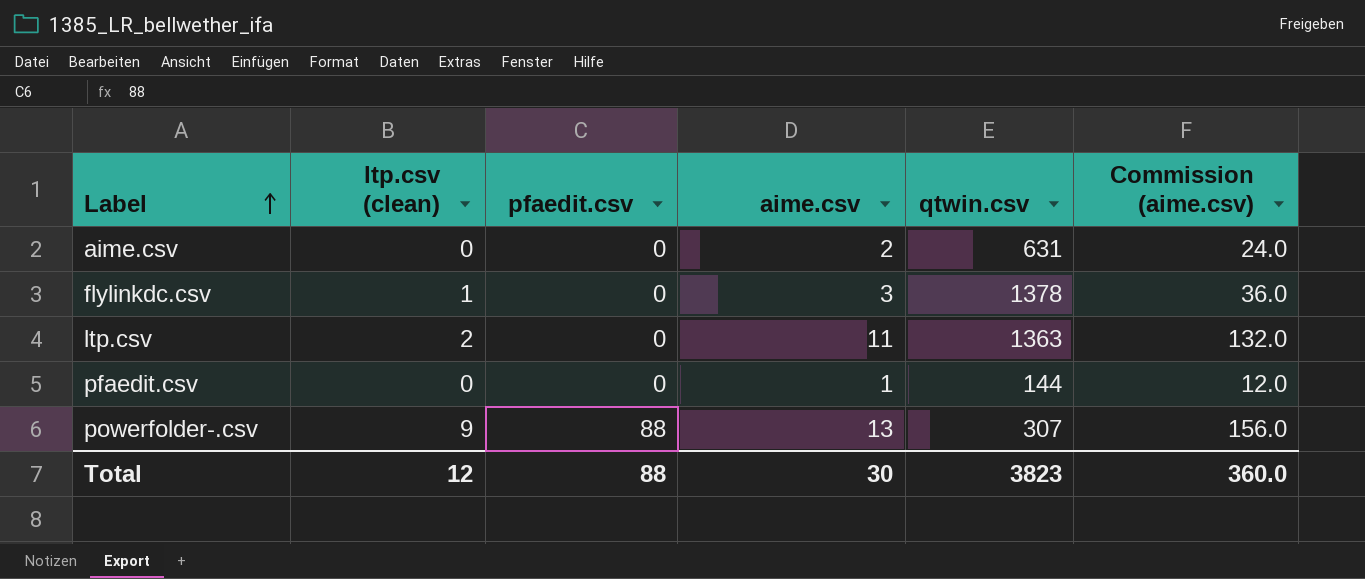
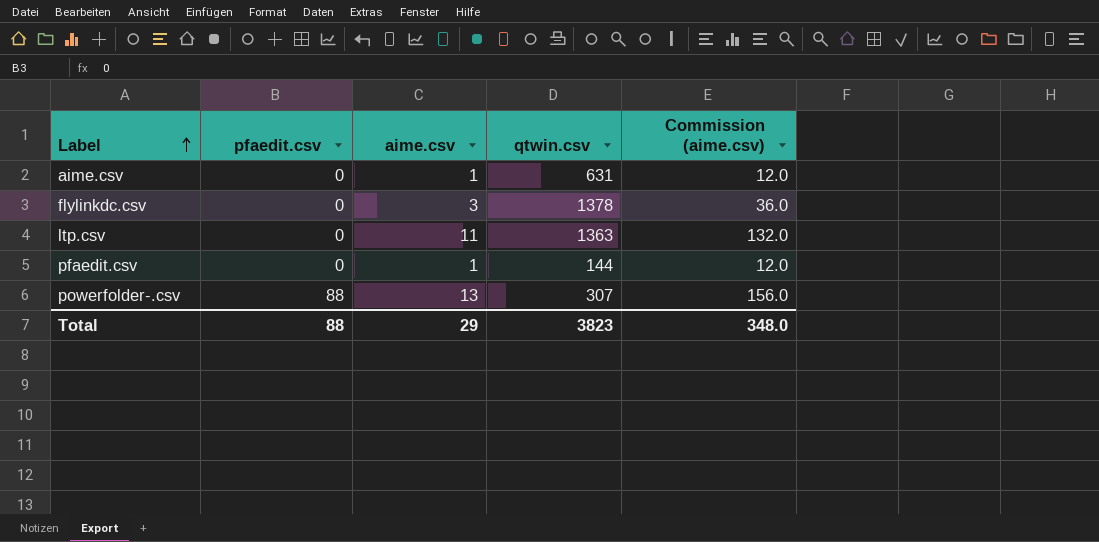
column ltp.csv (clean) | position: 2 -> none
aime.csv | aime.csv: 2 -> 1
aime.csv | Commission (aime.csv): 24.0 -> 12.0
Total | aime.csv: 30 -> 29
Total | Commission (aime.csv): 360.0 -> 348.0

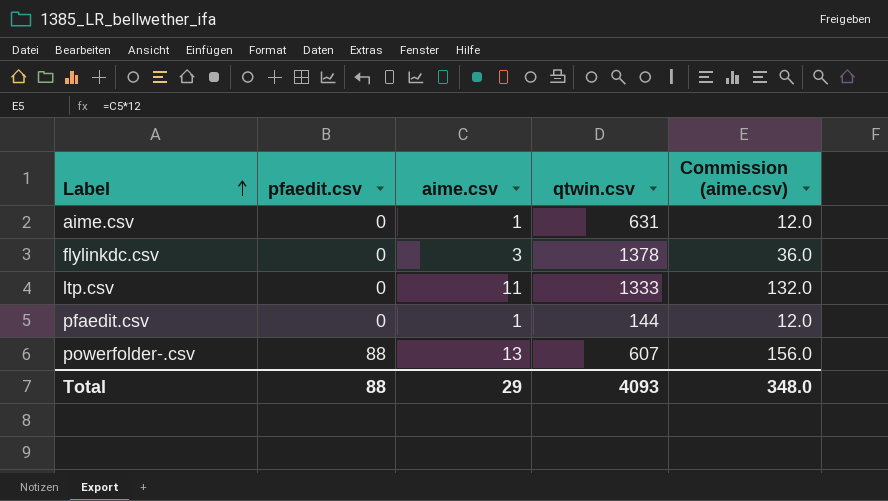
ltp.csv | qtwin.csv: 1363 -> 1333
powerfolder-.csv | qtwin.csv: 307 -> 607
Total | qtwin.csv: 3823 -> 4093

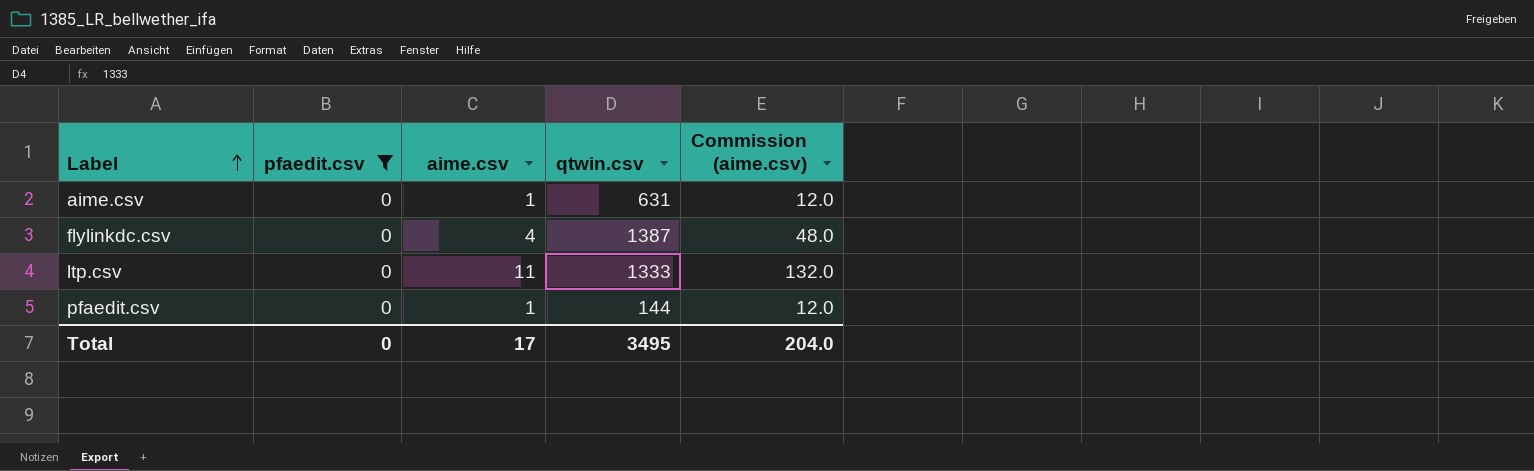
filter: none -> pfaedit.csv = 0
flylinkdc.csv | aime.csv: 3 -> 4
flylinkdc.csv | qtwin.csv: 1378 -> 1387
flylinkdc.csv | Commission (aime.csv): 36.0 -> 48.0
Total | pfaedit.csv: 88 -> 0
Total | aime.csv: 29 -> 17
Total | qtwin.csv: 4093 -> 3495
Total | Commission (aime.csv): 348.0 -> 204.0

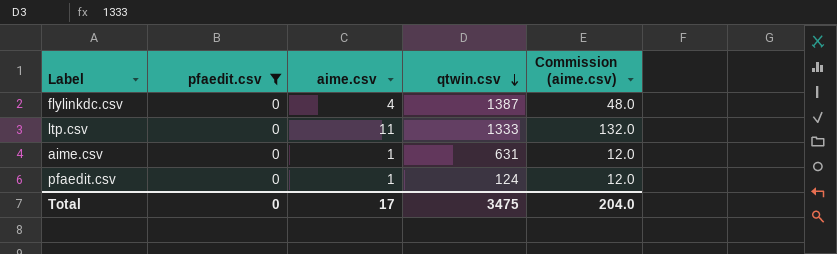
row order: Label ascending -> qtwin.csv descending
pfaedit.csv | qtwin.csv: 144 -> 124
Total | qtwin.csv: 3495 -> 3475

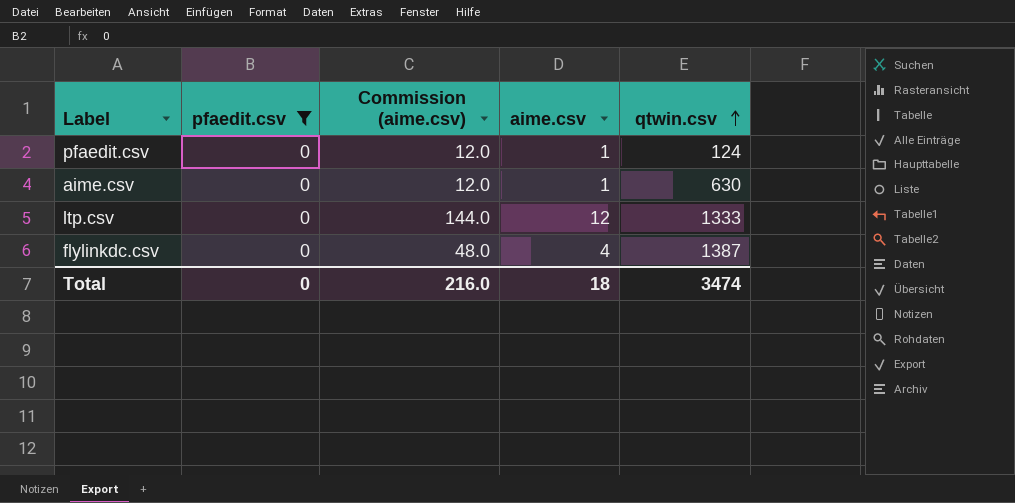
row order: qtwin.csv descending -> qtwin.csv ascending
column Commission (aime.csv) | position: 5 -> 3
aime.csv | qtwin.csv: 631 -> 630
ltp.csv | Commission (aime.csv): 132.0 -> 144.0
ltp.csv | aime.csv: 11 -> 12
Total | Commission (aime.csv): 204.0 -> 216.0
Total | aime.csv: 17 -> 18
Total | qtwin.csv: 3475 -> 3474

